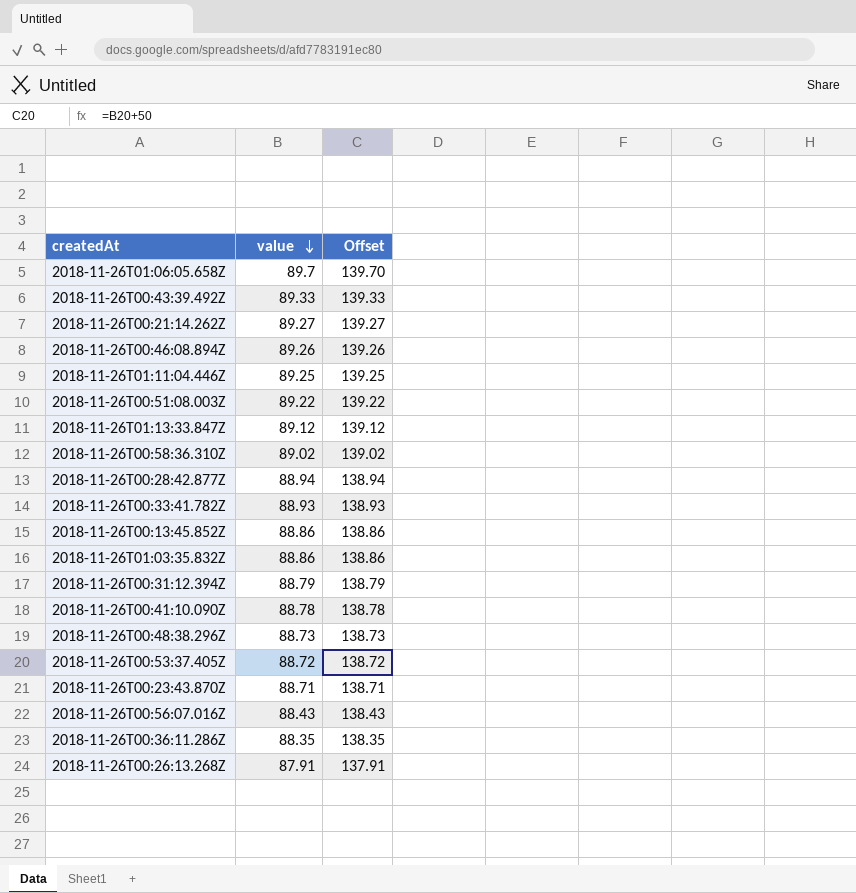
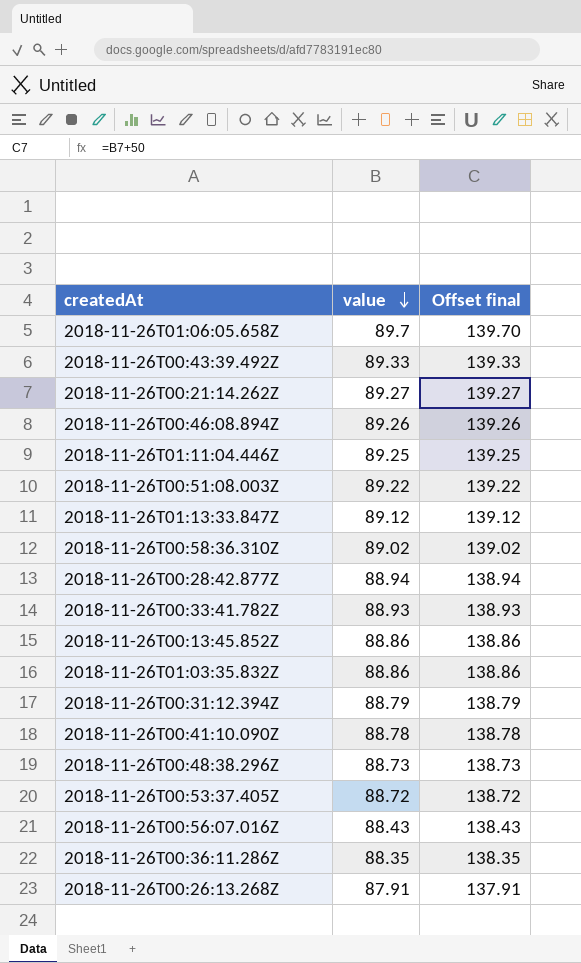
column name: Offset -> Offset final
row 2018-11-26T00:23:43.870Z: 88.71 | 138.71 -> none

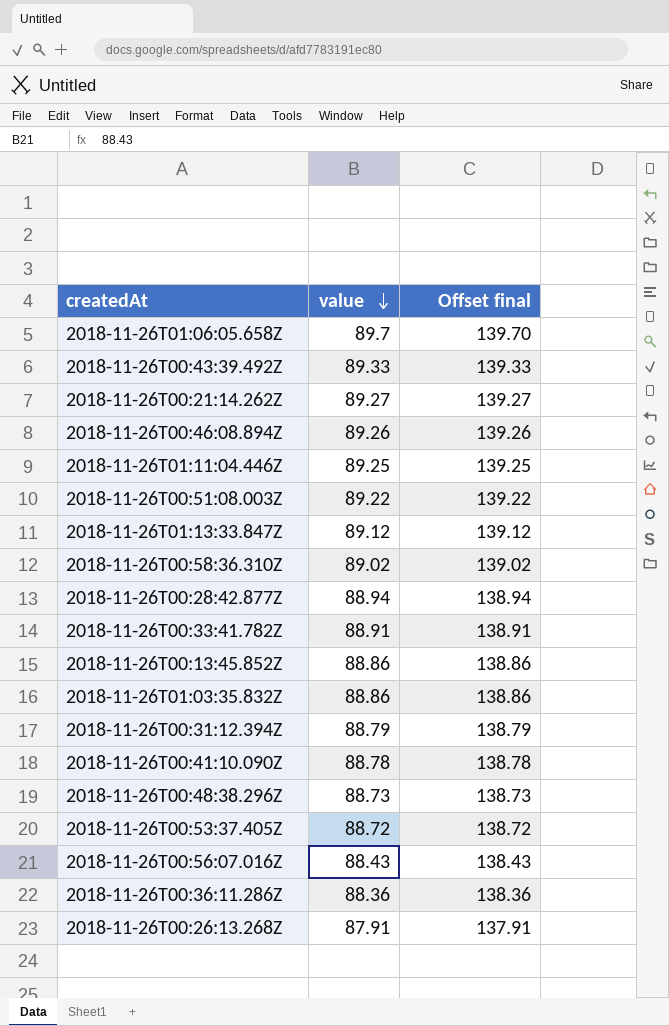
2018-11-26T00:33:41.782Z | value: 88.93 -> 88.91
2018-11-26T00:33:41.782Z | Offset final: 138.93 -> 138.91
2018-11-26T00:36:11.286Z | value: 88.35 -> 88.36
2018-11-26T00:36:11.286Z | Offset final: 138.35 -> 138.36

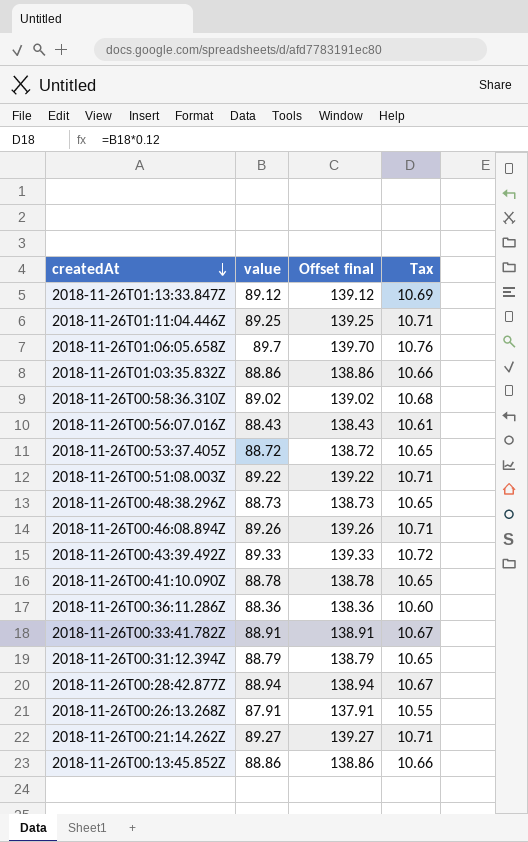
row order: value descending -> createdAt descending
column Tax | formula: none -> [value] * 0.12

